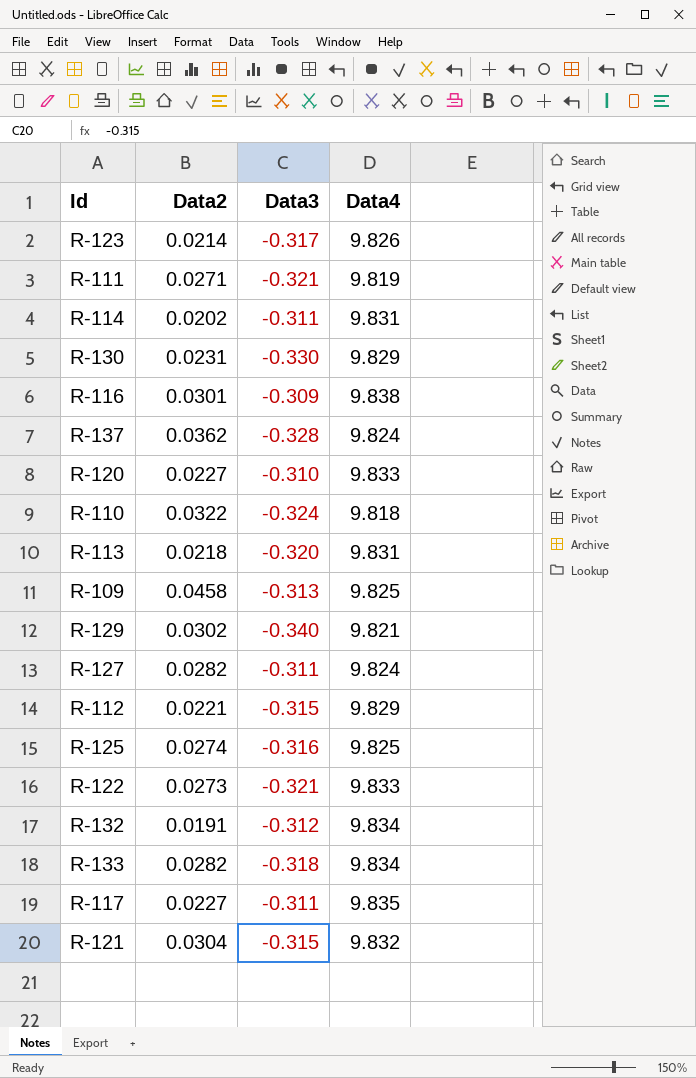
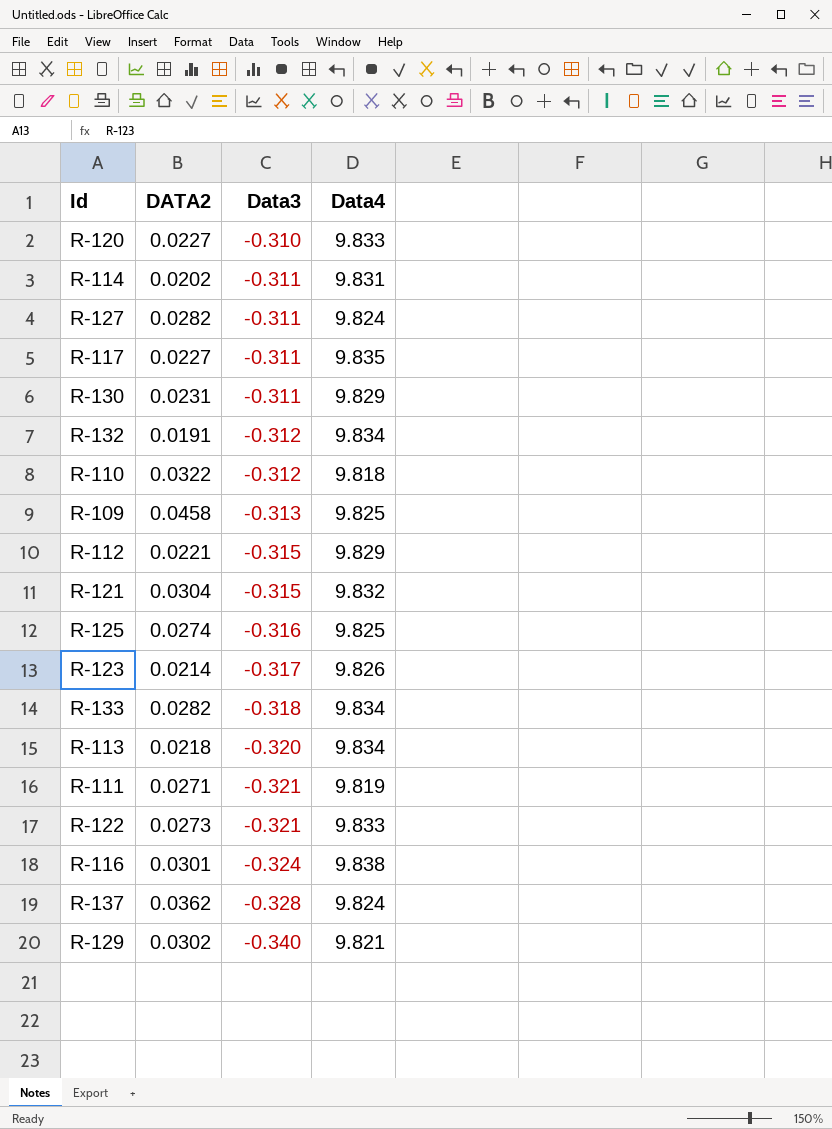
row order: none -> Data3 descending
column name: Data2 -> DATA2
R-130 | Data3: -0.330 -> -0.311
R-110 | Data3: -0.324 -> -0.312
R-113 | Data4: 9.831 -> 9.834
R-116 | Data3: -0.309 -> -0.324

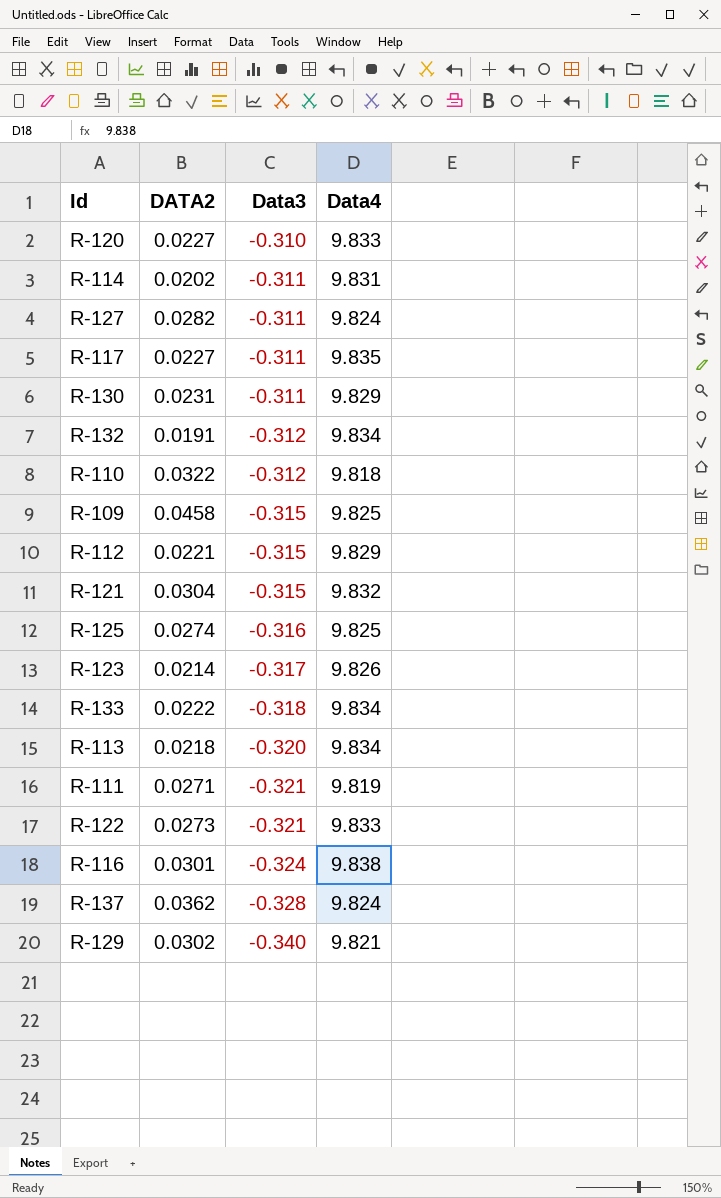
R-109 | Data3: -0.313 -> -0.315
R-133 | DATA2: 0.0282 -> 0.0222

